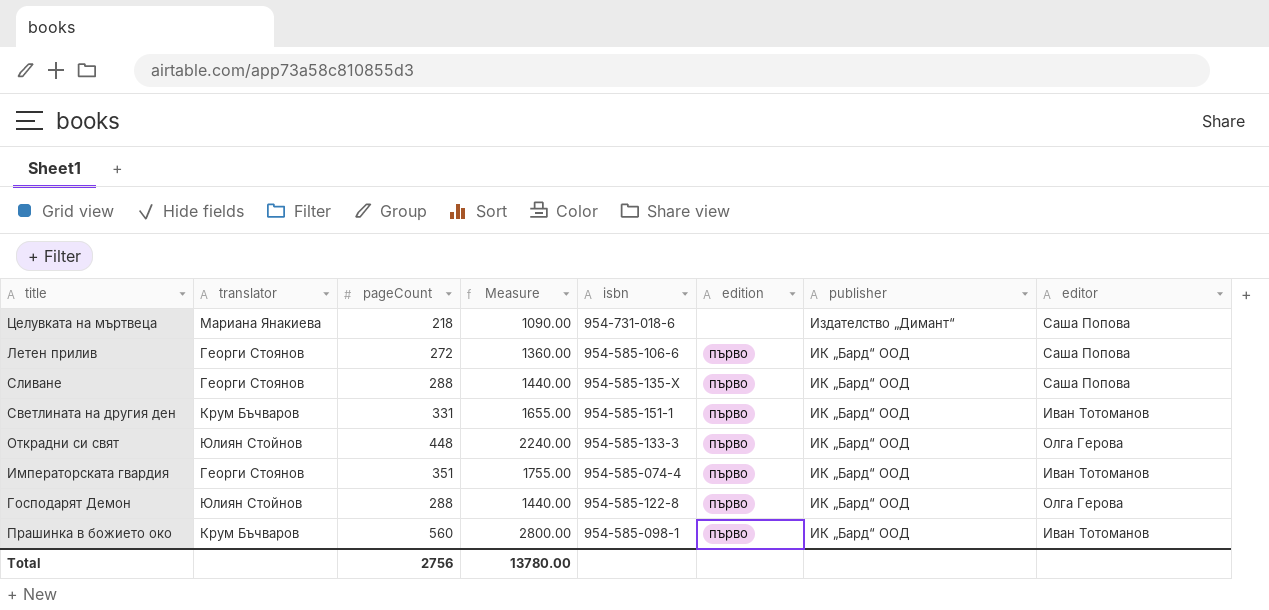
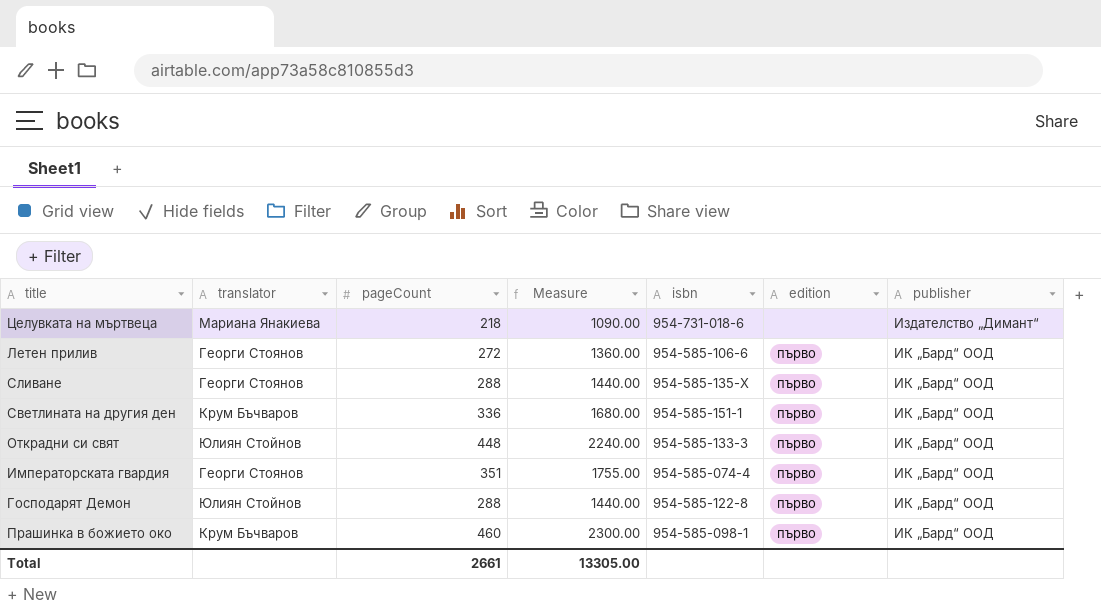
column editor | position: 8 -> none
Светлината на другия ден | pageCount: 331 -> 336
Светлината на другия ден | Measure: 1655.00 -> 1680.00
Прашинка в божието око | pageCount: 560 -> 460
Прашинка в божието око | Measure: 2800.00 -> 2300.00
Total | pageCount: 2756 -> 2661
Total | Measure: 13780.00 -> 13305.00

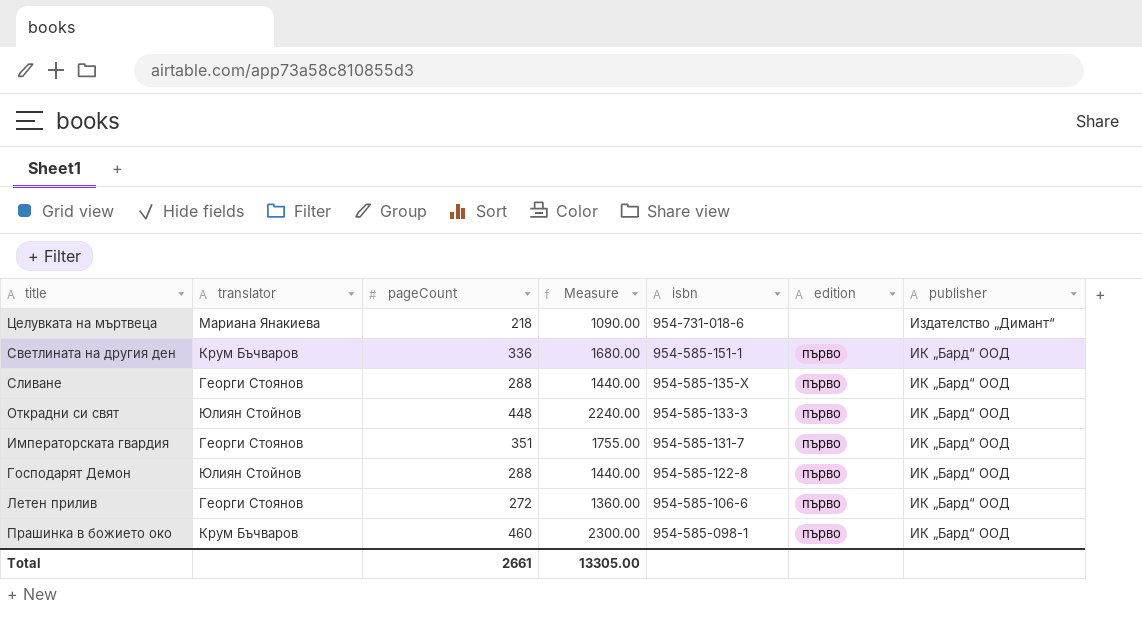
row order: publisher ascending -> isbn descending
Императорската гвардия | isbn: 954-585-074-4 -> 954-585-131-7

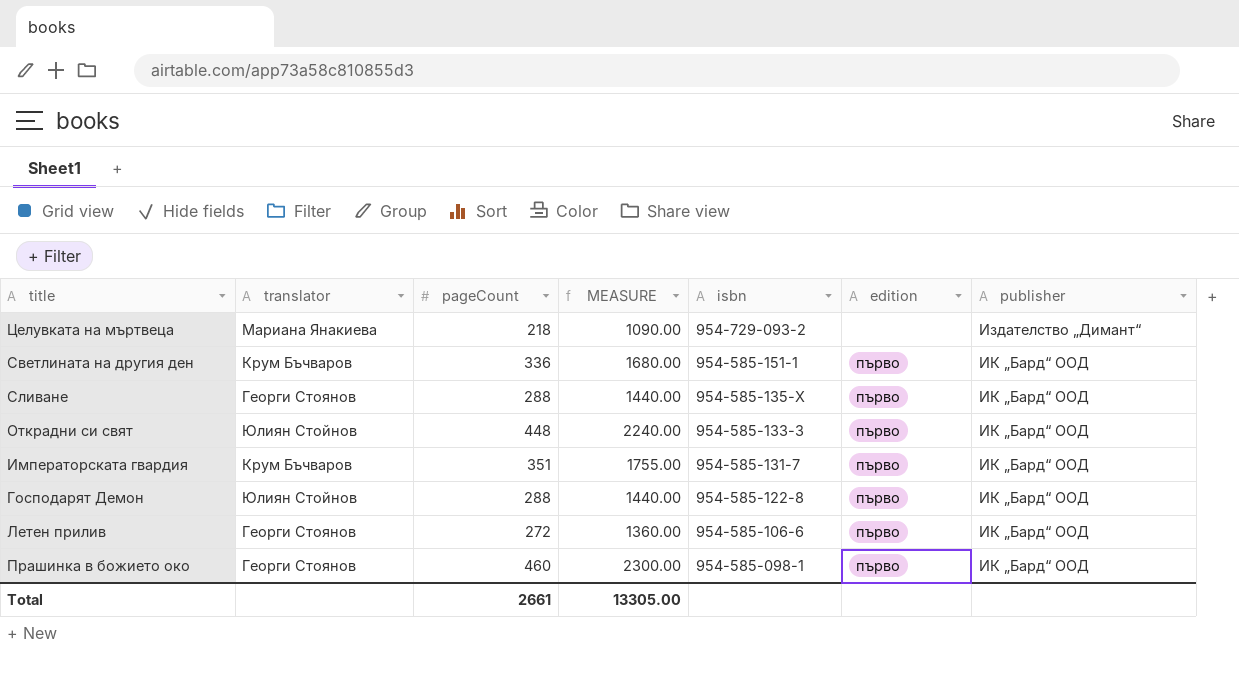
column name: Measure -> MEASURE
Целувката на мъртвеца | isbn: 954-731-018-6 -> 954-729-093-2
Императорската гвардия | translator: Георги Стоянов -> Крум Бъчваров
Прашинка в божието око | translator: Крум Бъчваров -> Георги Стоянов

